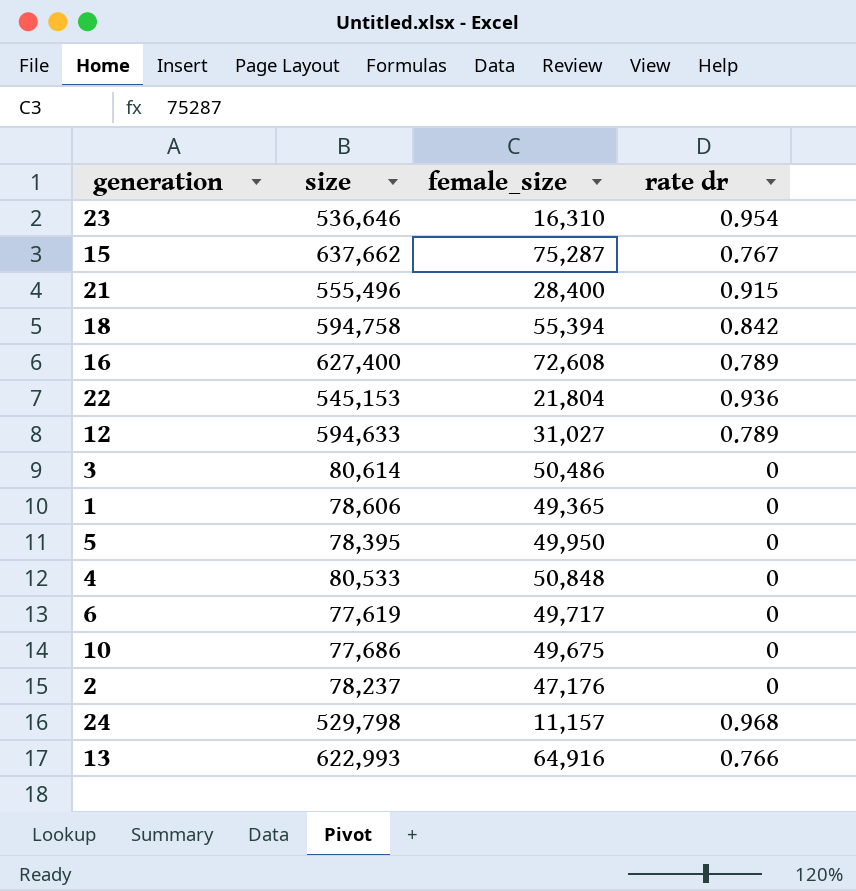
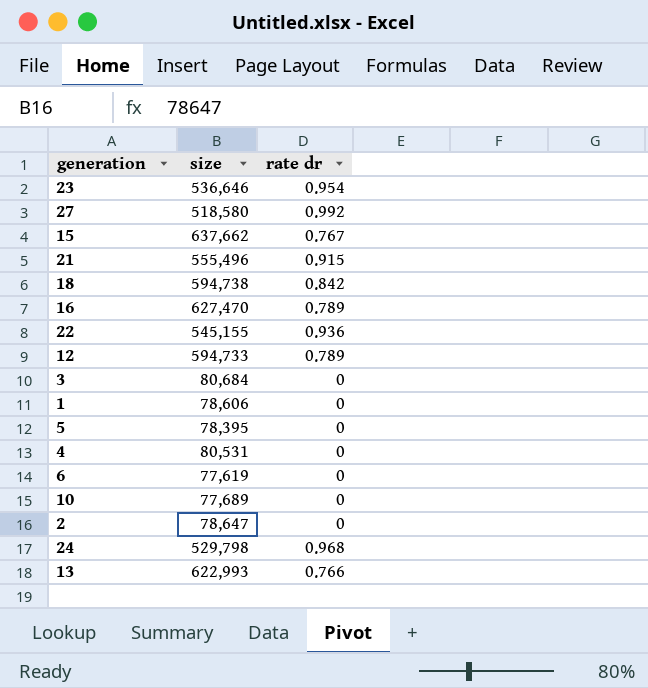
column female_size | position: 3 -> none
row 27: none -> 518,580 | 0.992
18 | size: 594,758 -> 594,738
16 | size: 627,400 -> 627,470
22 | size: 545,153 -> 545,155
12 | size: 594,633 -> 594,733
3 | size: 80,614 -> 80,684
4 | size: 80,533 -> 80,531
10 | size: 77,686 -> 77,689
2 | size: 78,237 -> 78,647

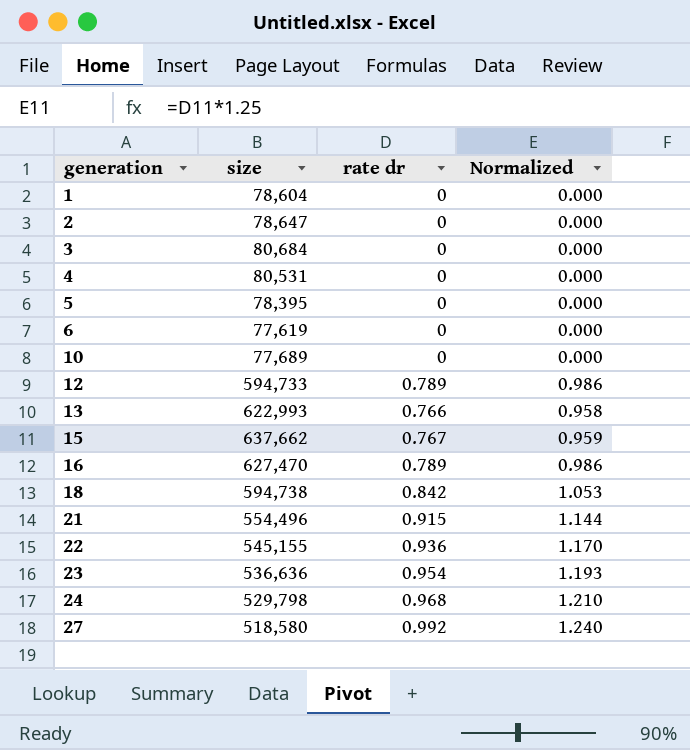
row order: none -> generation ascending
column Normalized | formula: none -> [rate dr] * 1.25
1 | size: 78,606 -> 78,604
21 | size: 555,496 -> 554,496
23 | size: 536,646 -> 536,636

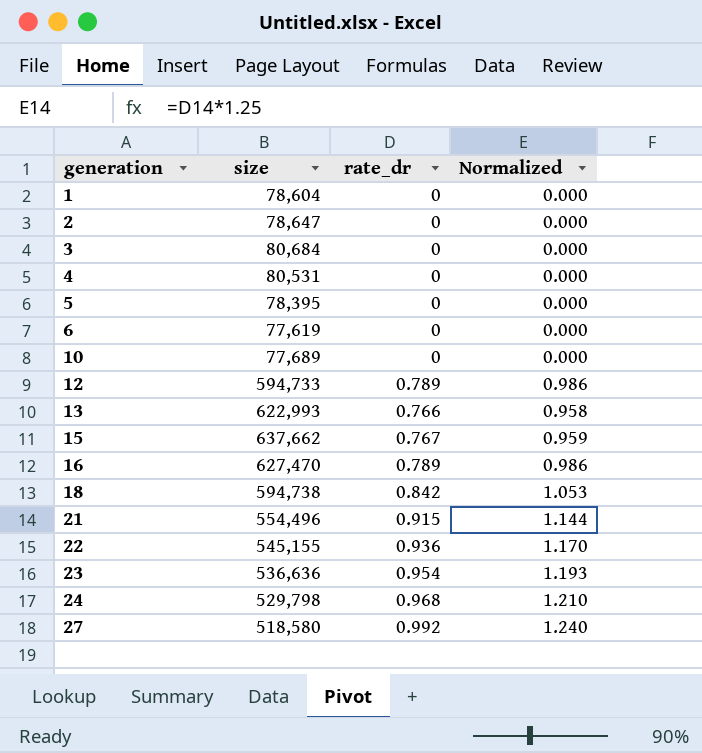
column name: rate dr -> rate_dr

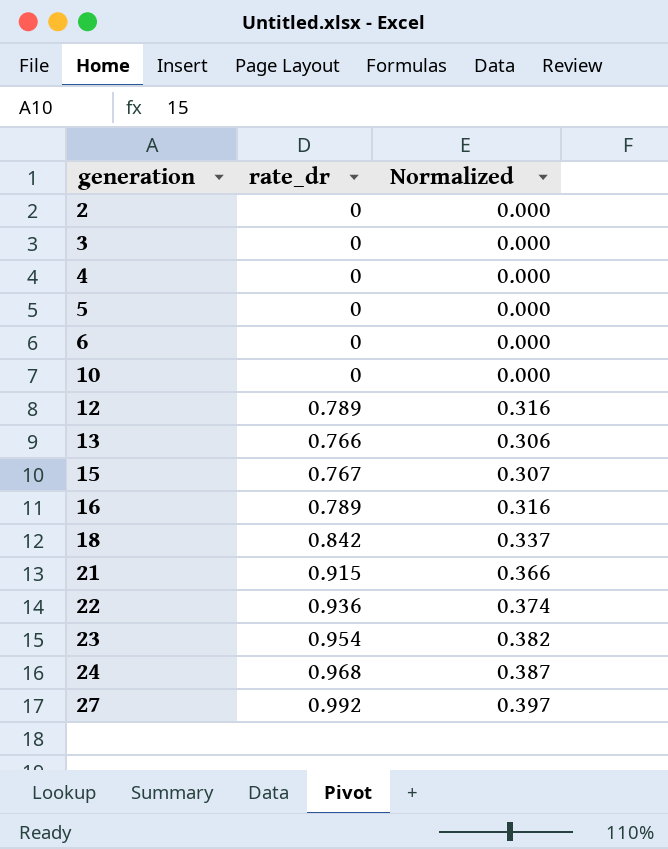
column size | position: 2 -> none
column Normalized | formula: [rate_dr] * 1.25 -> [rate_dr] * 0.4
row 1: 78,604 | 0 | 0.000 -> none

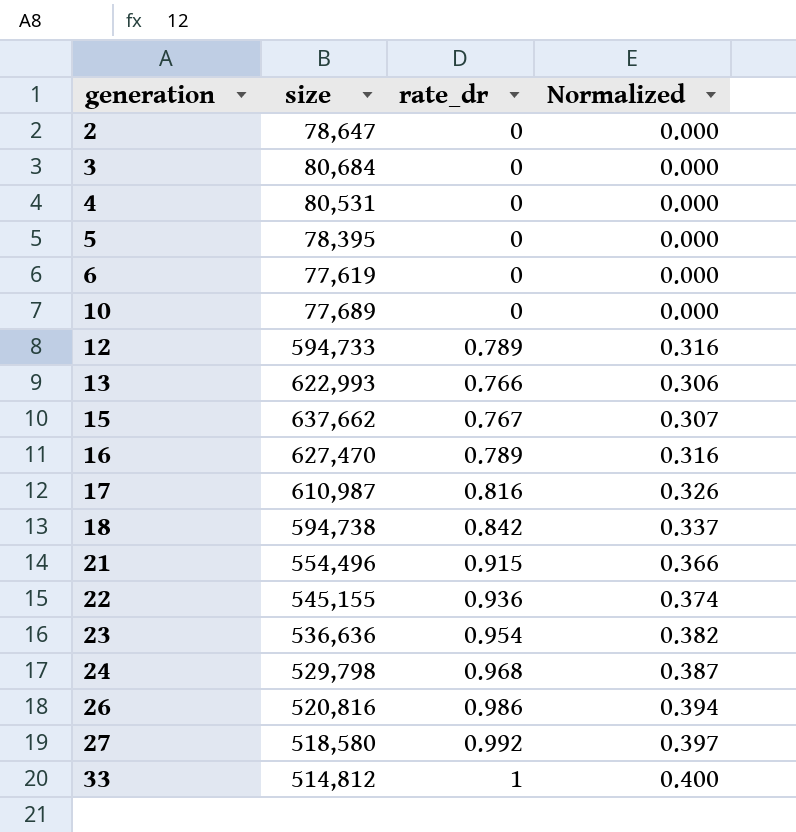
column size | position: none -> 2
row 17: none -> 610,987 | 0.816 | 0.326
row 26: none -> 520,816 | 0.986 | 0.394
row 33: none -> 514,812 | 1 | 0.400

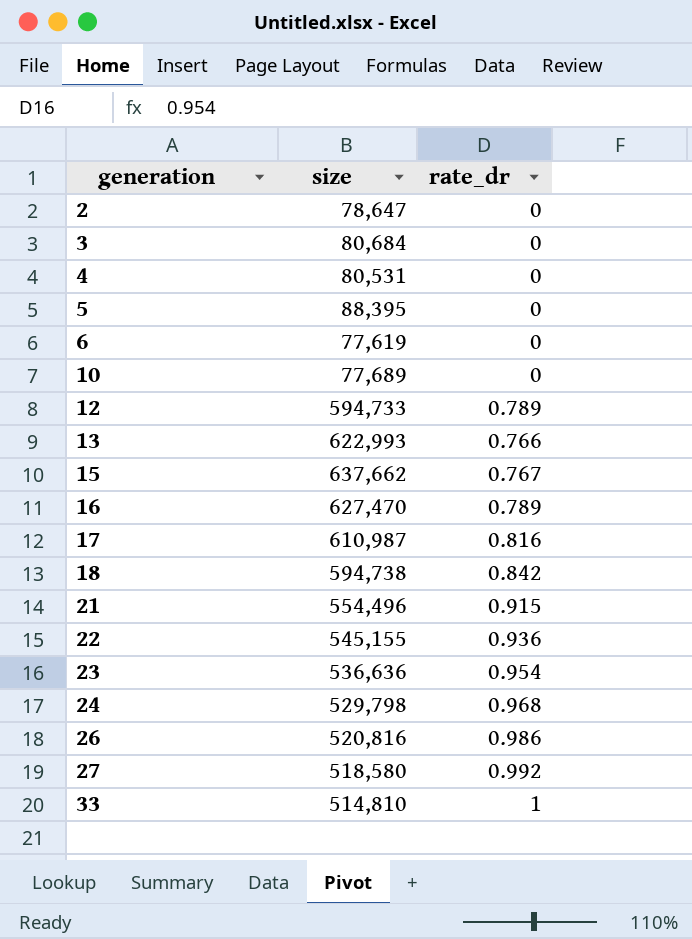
column Normalized | formula: [rate_dr] * 0.4 -> none
5 | size: 78,395 -> 88,395
33 | size: 514,812 -> 514,810

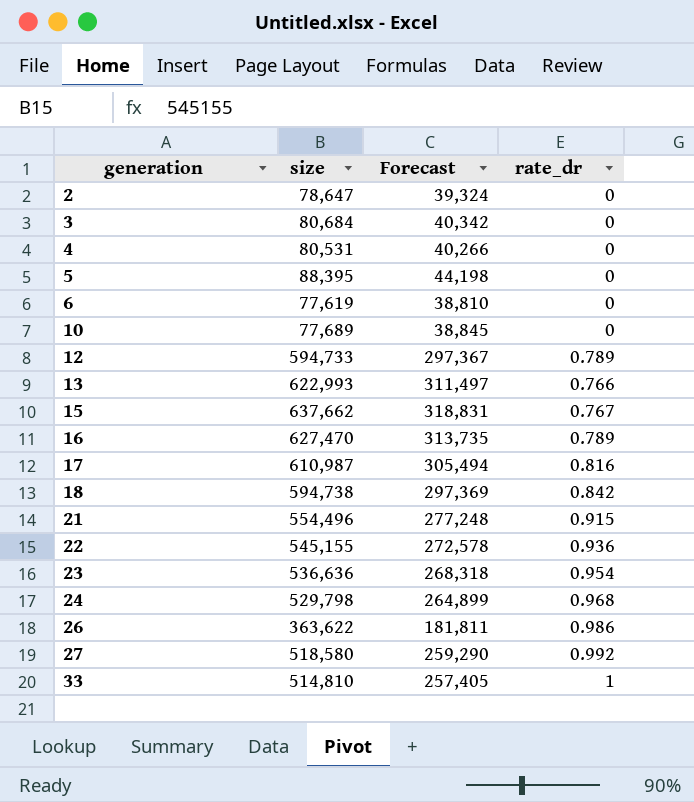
column Forecast | formula: none -> [size] * 0.5
26 | size: 520,816 -> 363,622

